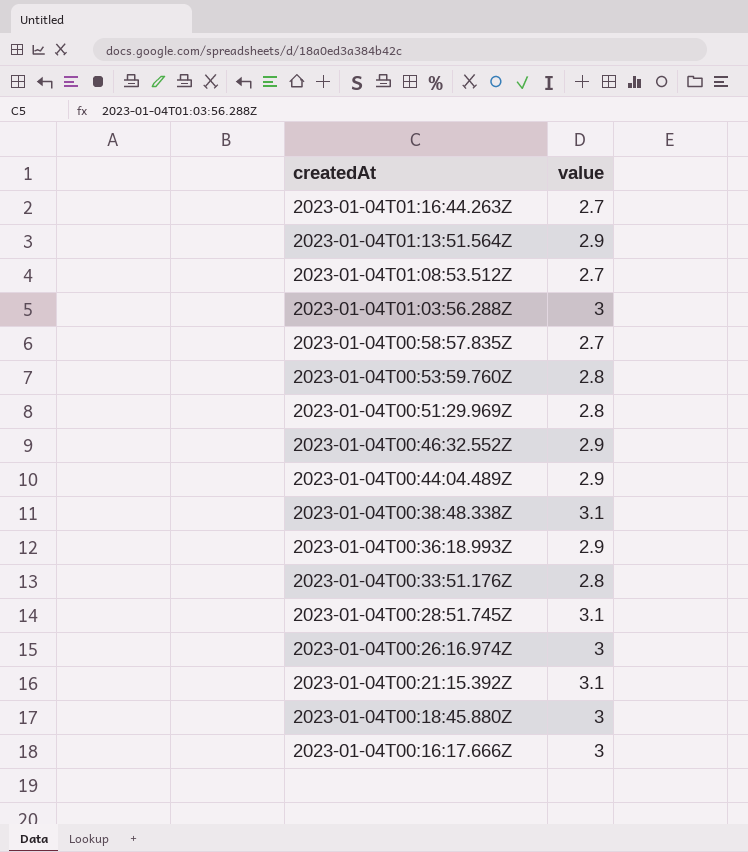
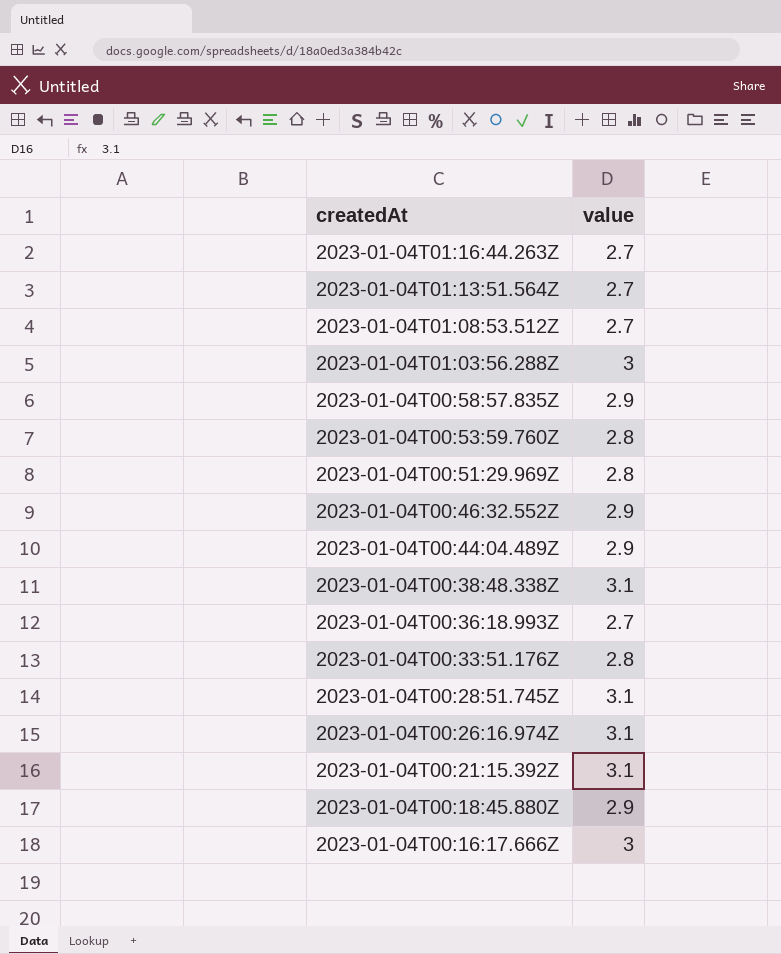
2023-01-04T01:13:51.564Z | value: 2.9 -> 2.7
2023-01-04T00:58:57.835Z | value: 2.7 -> 2.9
2023-01-04T00:36:18.993Z | value: 2.9 -> 2.7
2023-01-04T00:26:16.974Z | value: 3 -> 3.1
2023-01-04T00:18:45.880Z | value: 3 -> 2.9

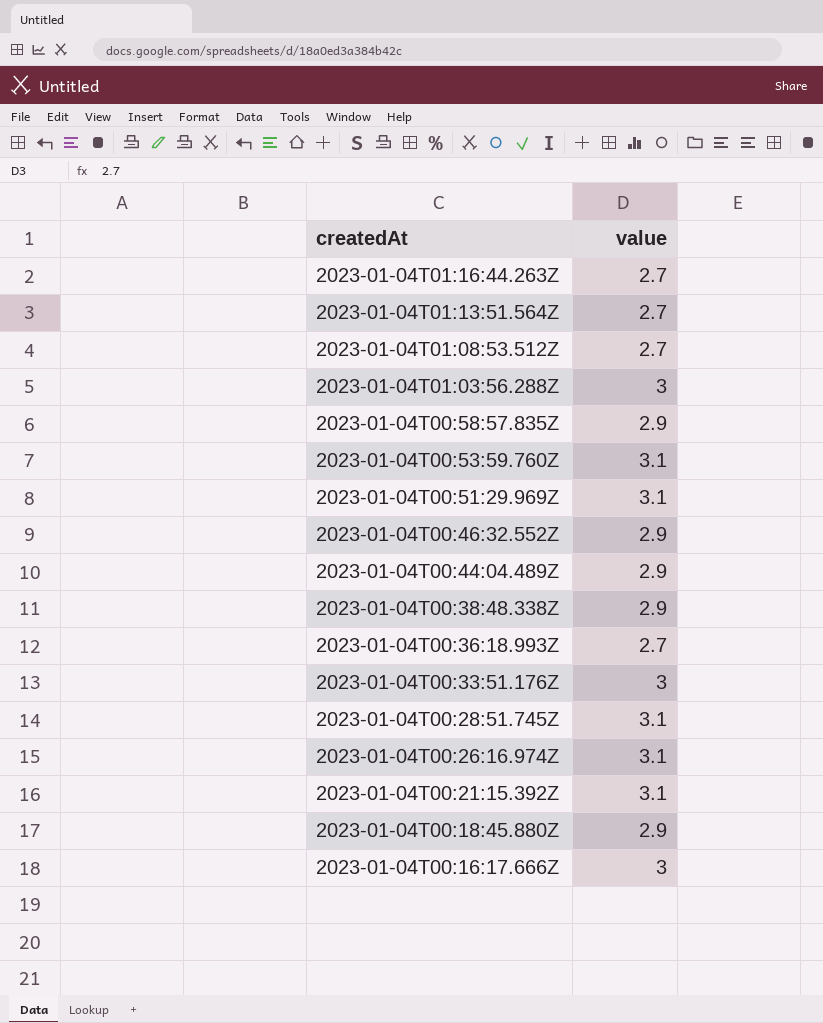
2023-01-04T00:53:59.760Z | value: 2.8 -> 3.1
2023-01-04T00:51:29.969Z | value: 2.8 -> 3.1
2023-01-04T00:38:48.338Z | value: 3.1 -> 2.9
2023-01-04T00:33:51.176Z | value: 2.8 -> 3

